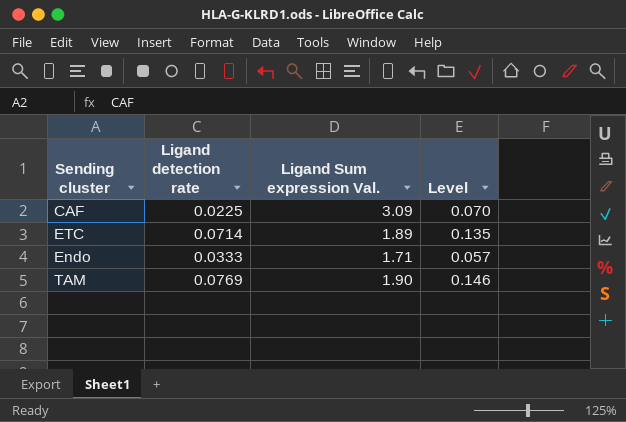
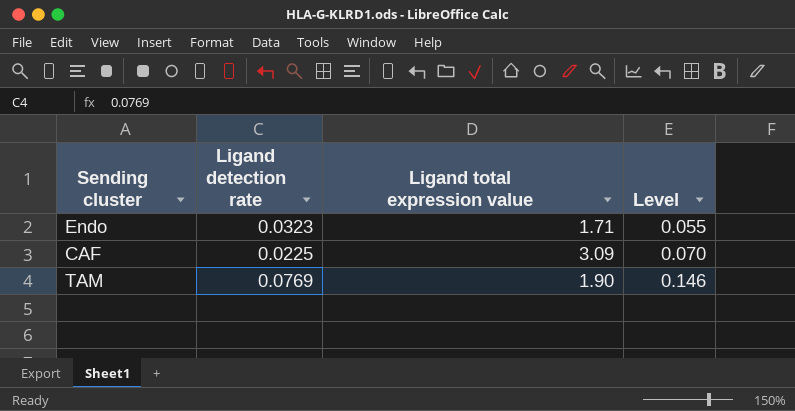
row order: none -> Level ascending
column name: Ligand Sum expression Val. -> Ligand total expression value
row ETC: 0.0714 | 1.89 | 0.135 -> none
Endo | Ligand detection rate: 0.0333 -> 0.0323
Endo | Level: 0.057 -> 0.055

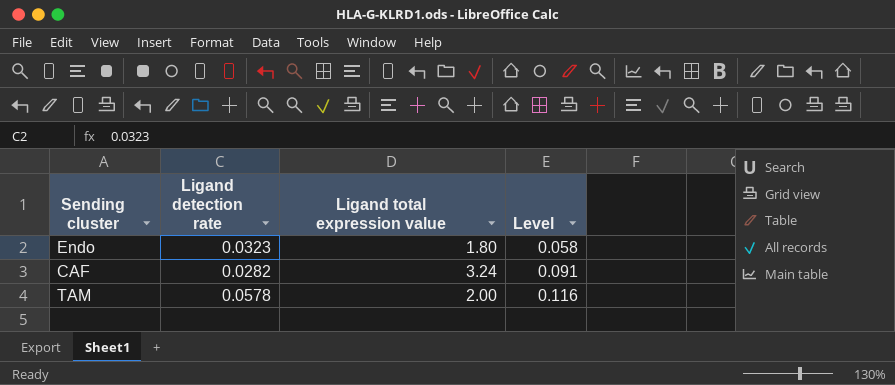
Endo | Ligand total expression value: 1.71 -> 1.80
Endo | Level: 0.055 -> 0.058
CAF | Ligand detection rate: 0.0225 -> 0.0282
CAF | Ligand total expression value: 3.09 -> 3.24
CAF | Level: 0.070 -> 0.091
TAM | Ligand detection rate: 0.0769 -> 0.0578
TAM | Ligand total expression value: 1.90 -> 2.00
TAM | Level: 0.146 -> 0.116

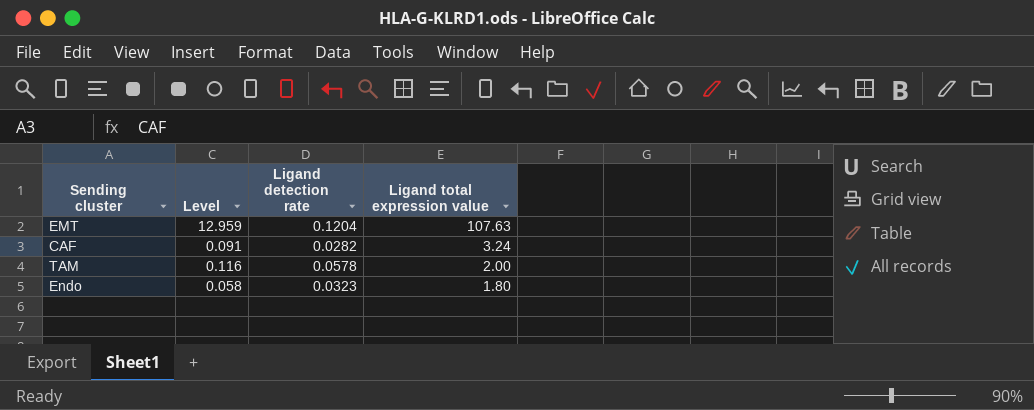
row order: Level ascending -> Ligand total expression value descending
column Level | position: 4 -> 2
row EMT: none -> 12.959 | 0.1204 | 107.63

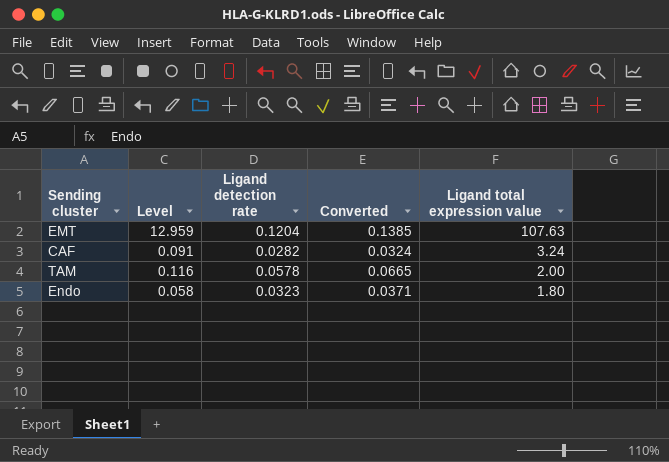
column Converted | formula: none -> [Ligand detection rate] * 1.15

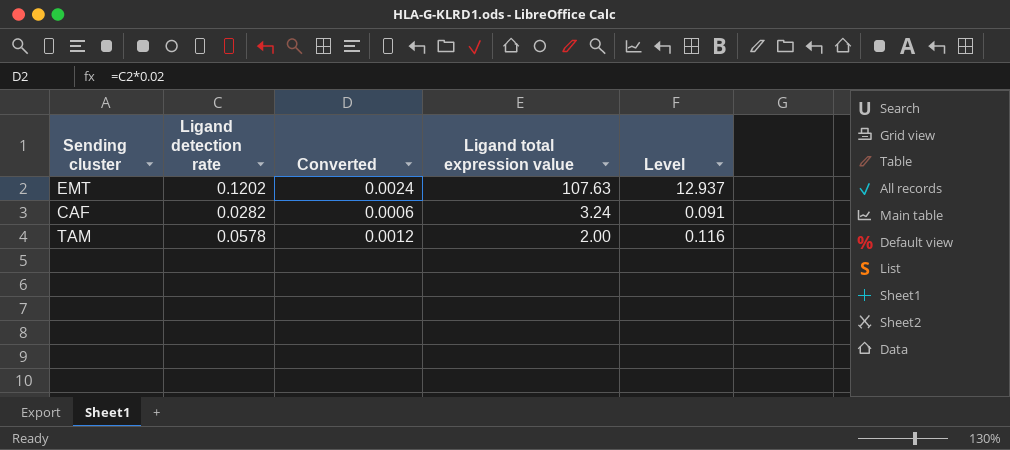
column Converted | formula: [Ligand detection rate] * 1.15 -> [Ligand detection rate] * 0.02
column Level | position: 2 -> 5
row Endo: 0.058 | 0.0323 | 0.0371 | 1.80 -> none
EMT | Ligand detection rate: 0.1204 -> 0.1202
EMT | Level: 12.959 -> 12.937

